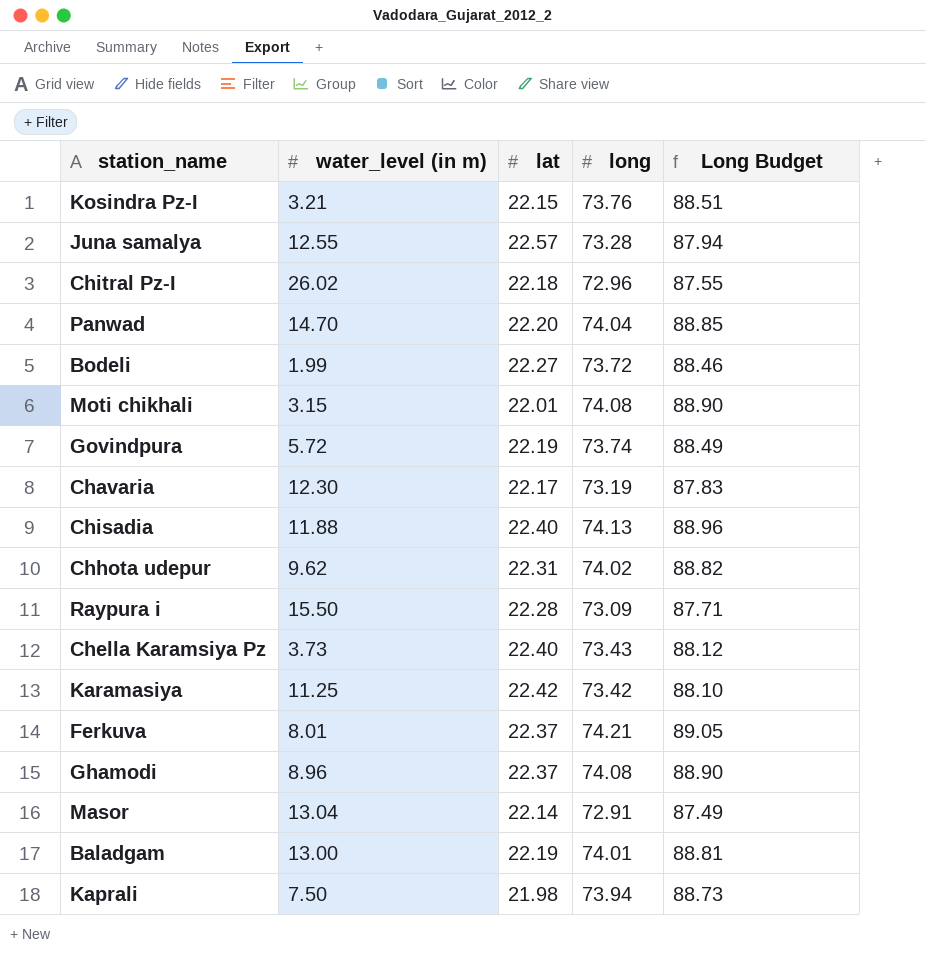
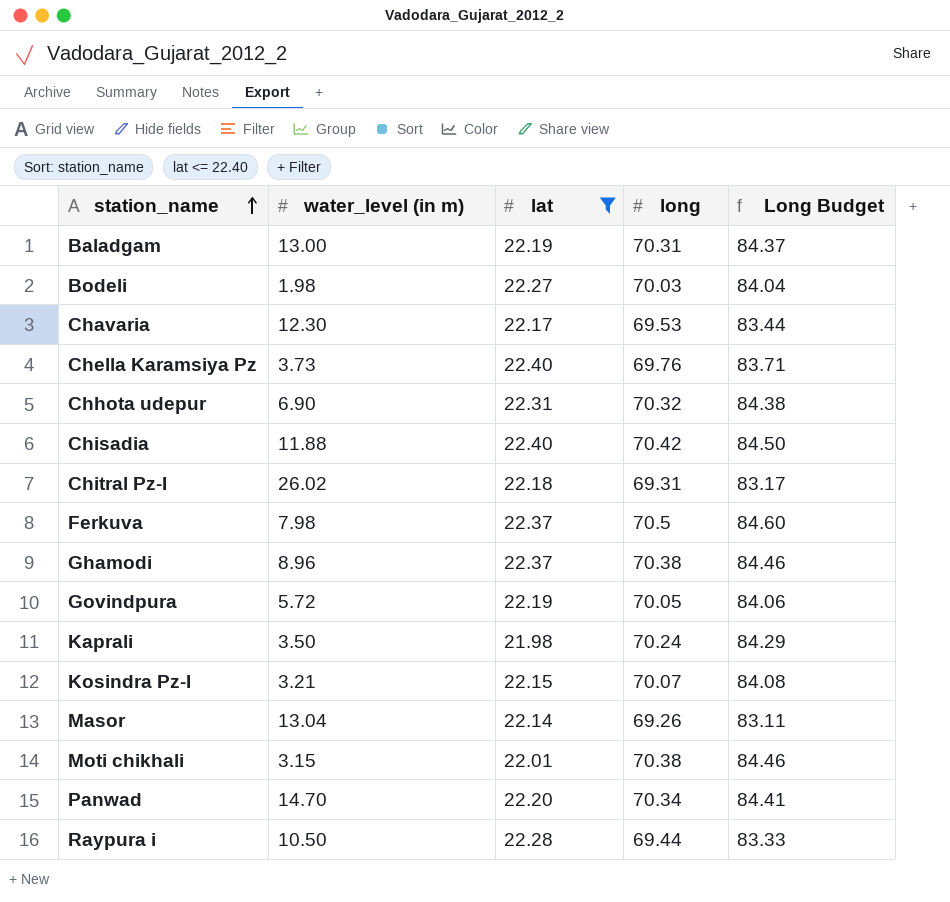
filter: none -> lat <= 22.40
row order: none -> station_name ascending
Baladgam | long: 74.01 -> 70.31
Baladgam | Long Budget: 88.81 -> 84.37
Bodeli | water_level (in m): 1.99 -> 1.98
Bodeli | long: 73.72 -> 70.03
Bodeli | Long Budget: 88.46 -> 84.04
Chavaria | long: 73.19 -> 69.53
Chavaria | Long Budget: 87.83 -> 83.44
Chella Karamsiya Pz | long: 73.43 -> 69.76
Chella Karamsiya Pz | Long Budget: 88.12 -> 83.71
Chhota udepur | water_level (in m): 9.62 -> 6.90
Chhota udepur | long: 74.02 -> 70.32
Chhota udepur | Long Budget: 88.82 -> 84.38
Chisadia | long: 74.13 -> 70.42
Chisadia | Long Budget: 88.96 -> 84.50
Chitral Pz-I | long: 72.96 -> 69.31
Chitral Pz-I | Long Budget: 87.55 -> 83.17
Ferkuva | water_level (in m): 8.01 -> 7.98
Ferkuva | long: 74.21 -> 70.5
Ferkuva | Long Budget: 89.05 -> 84.60
Ghamodi | long: 74.08 -> 70.38
Ghamodi | Long Budget: 88.90 -> 84.46
Govindpura | long: 73.74 -> 70.05
Govindpura | Long Budget: 88.49 -> 84.06
Kaprali | water_level (in m): 7.50 -> 3.50
Kaprali | long: 73.94 -> 70.24
Kaprali | Long Budget: 88.73 -> 84.29
Kosindra Pz-I | long: 73.76 -> 70.07
Kosindra Pz-I | Long Budget: 88.51 -> 84.08
Masor | long: 72.91 -> 69.26
Masor | Long Budget: 87.49 -> 83.11
Moti chikhali | long: 74.08 -> 70.38
Moti chikhali | Long Budget: 88.90 -> 84.46
Panwad | long: 74.04 -> 70.34
Panwad | Long Budget: 88.85 -> 84.41
Raypura i | water_level (in m): 15.50 -> 10.50
Raypura i | long: 73.09 -> 69.44
Raypura i | Long Budget: 87.71 -> 83.33

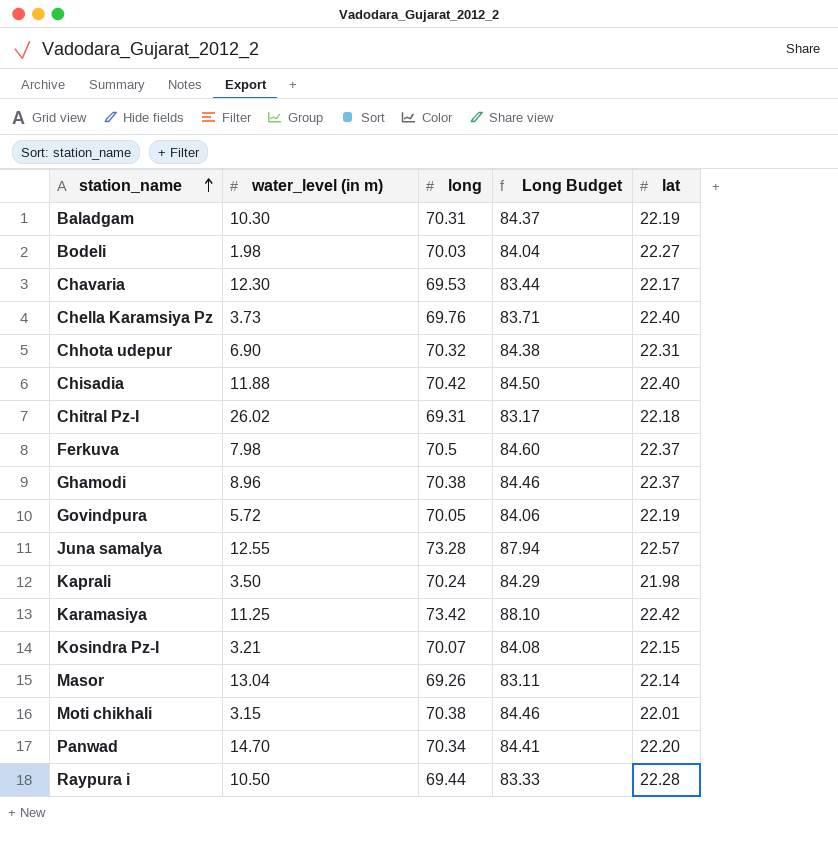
filter: lat <= 22.40 -> none
column lat | position: 3 -> 5
Baladgam | water_level (in m): 13.00 -> 10.30

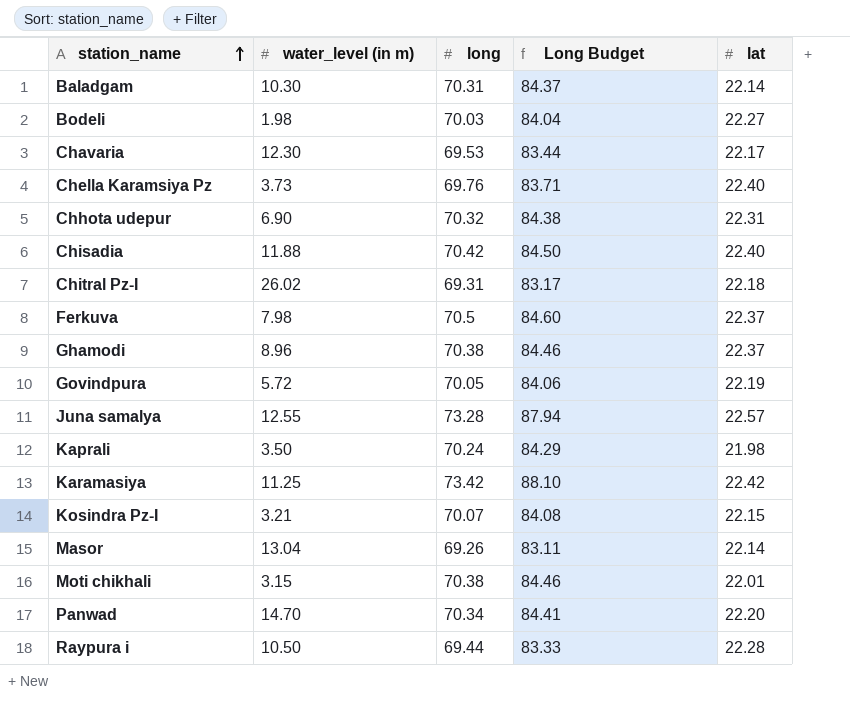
Baladgam | lat: 22.19 -> 22.14

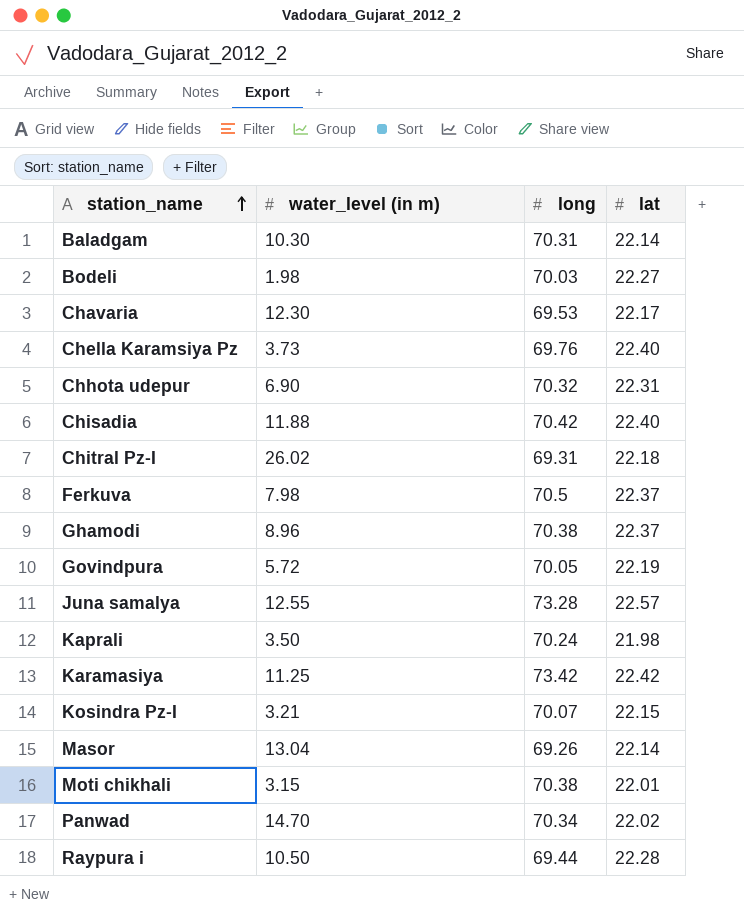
column Long Budget | formula: [long] * 1.2 -> none
Panwad | lat: 22.20 -> 22.02

